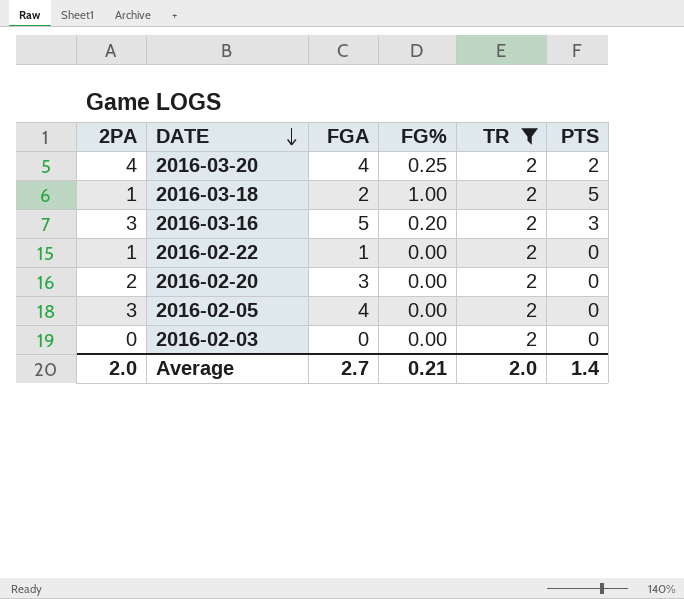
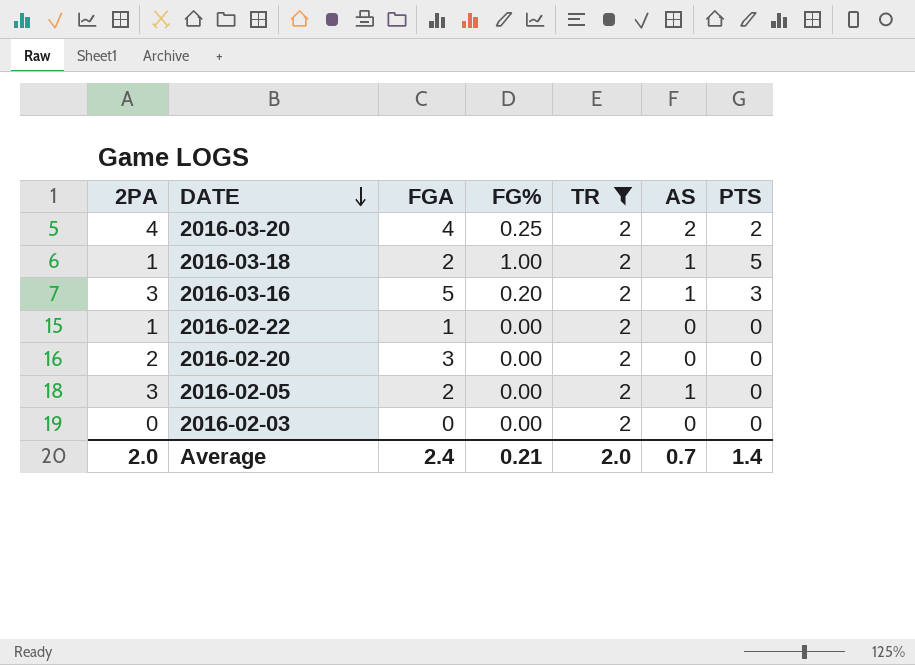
column AS | position: none -> 6
2016-02-05 | FGA: 4 -> 2
Average | FGA: 2.7 -> 2.4

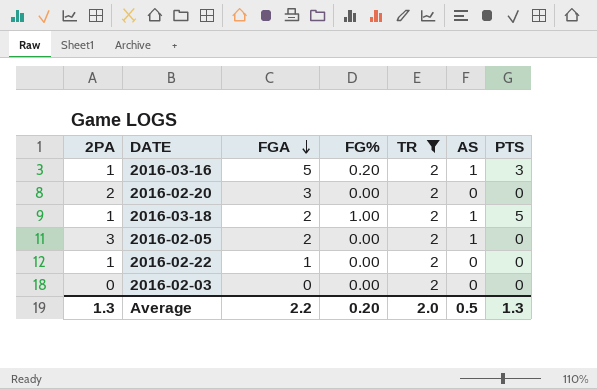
row order: DATE descending -> FGA descending
row 2016-03-20: 4 | 4 | 0.25 | 2 | 2 | 2 -> none
2016-03-16 | 2PA: 3 -> 1
Average | 2PA: 2.0 -> 1.3
Average | FGA: 2.4 -> 2.2
Average | FG%: 0.21 -> 0.20
Average | AS: 0.7 -> 0.5
Average | PTS: 1.4 -> 1.3

